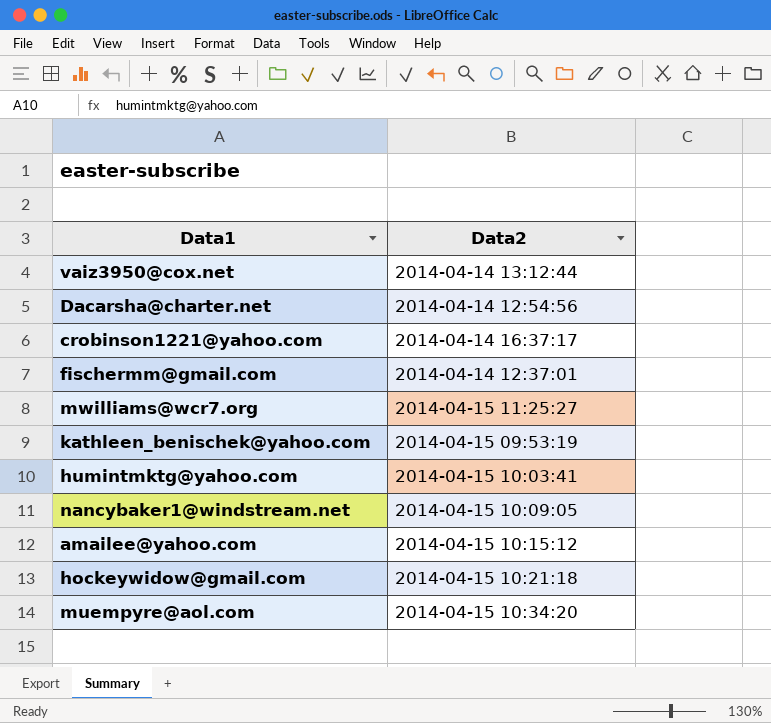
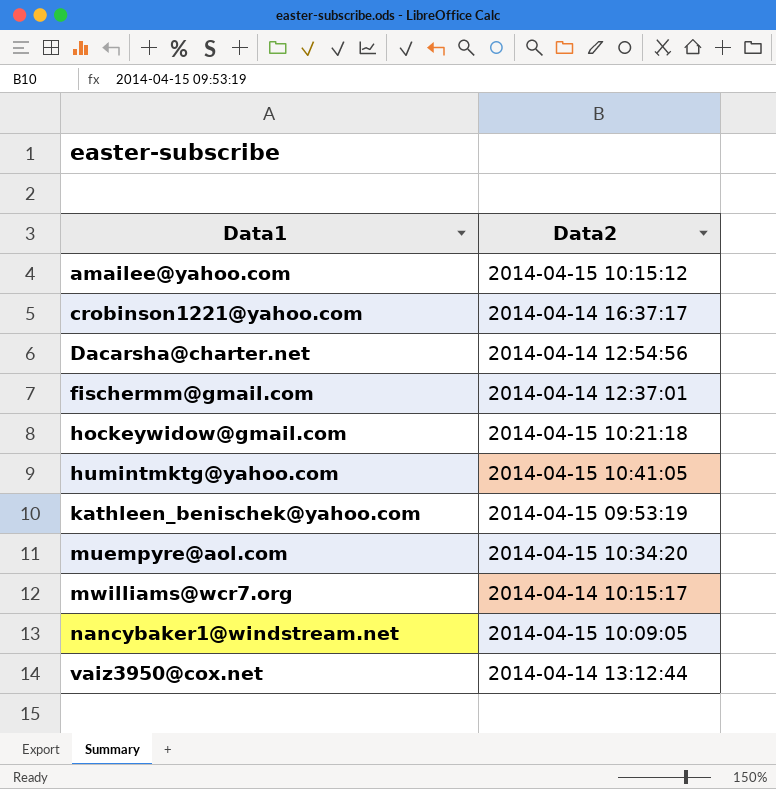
row order: none -> Data1 ascending
humintmktg@yahoo.com | Data2: 2014-04-15 10:03:41 -> 2014-04-15 10:41:05
mwilliams@wcr7.org | Data2: 2014-04-15 11:25:27 -> 2014-04-14 10:15:17

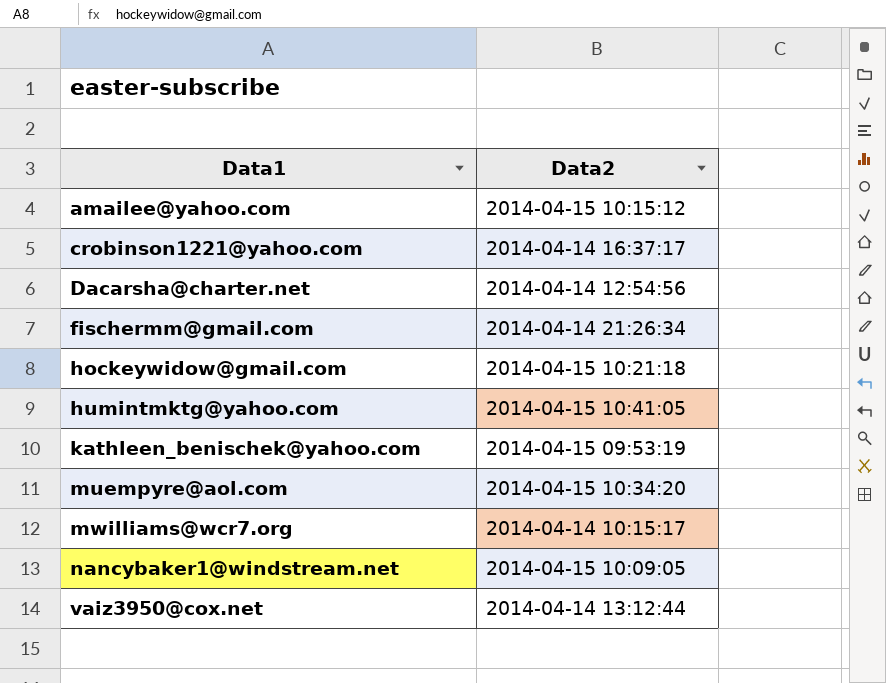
fischermm@gmail.com | Data2: 2014-04-14 12:37:01 -> 2014-04-14 21:26:34

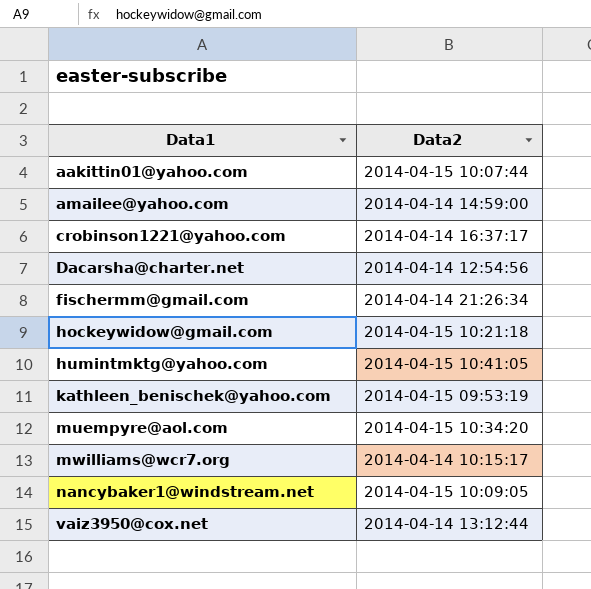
row aakittin01@yahoo.com: none -> 2014-04-15 10:07:44
amailee@yahoo.com | Data2: 2014-04-15 10:15:12 -> 2014-04-14 14:59:00

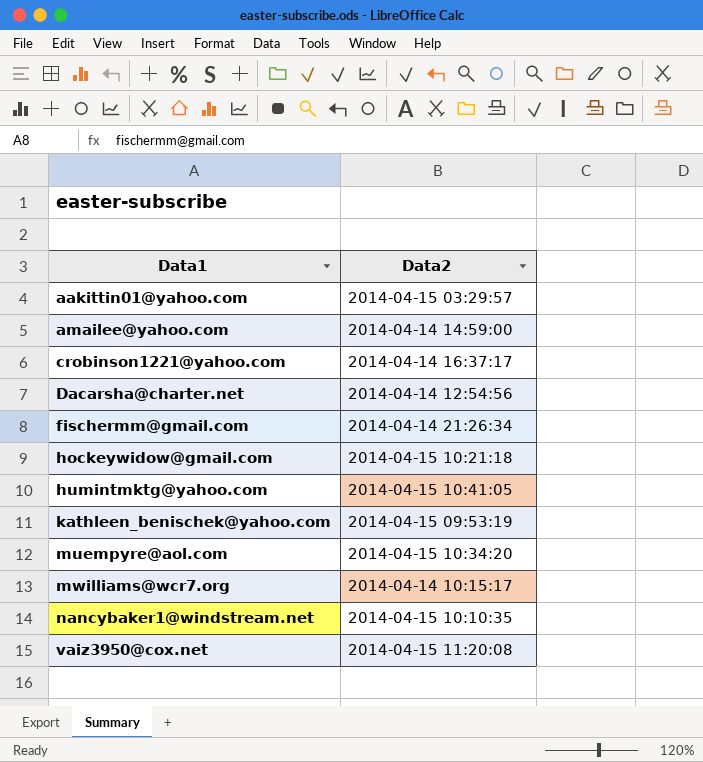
aakittin01@yahoo.com | Data2: 2014-04-15 10:07:44 -> 2014-04-15 03:29:57
nancybaker1@windstream.net | Data2: 2014-04-15 10:09:05 -> 2014-04-15 10:10:35
vaiz3950@cox.net | Data2: 2014-04-14 13:12:44 -> 2014-04-15 11:20:08

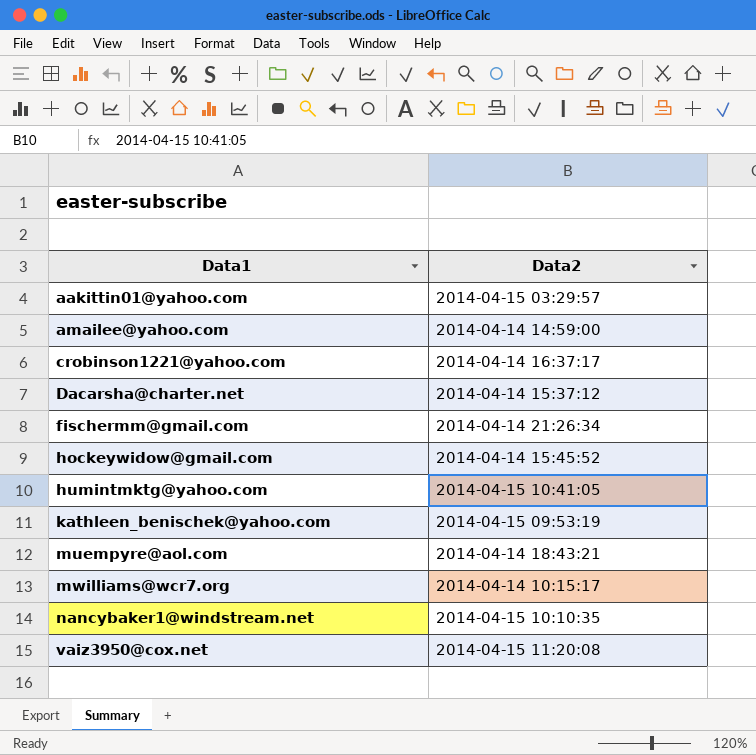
Dacarsha@charter.net | Data2: 2014-04-14 12:54:56 -> 2014-04-14 15:37:12
hockeywidow@gmail.com | Data2: 2014-04-15 10:21:18 -> 2014-04-14 15:45:52
muempyre@aol.com | Data2: 2014-04-15 10:34:20 -> 2014-04-14 18:43:21

